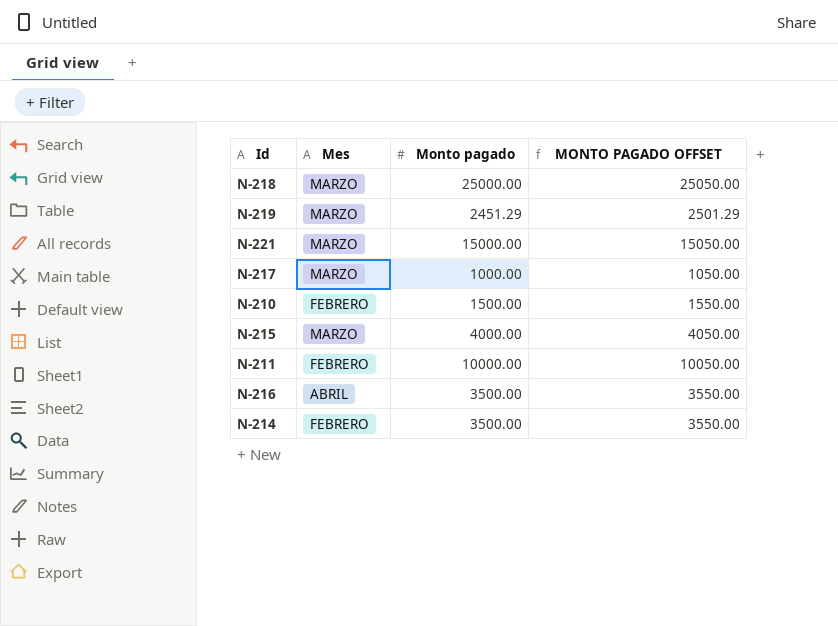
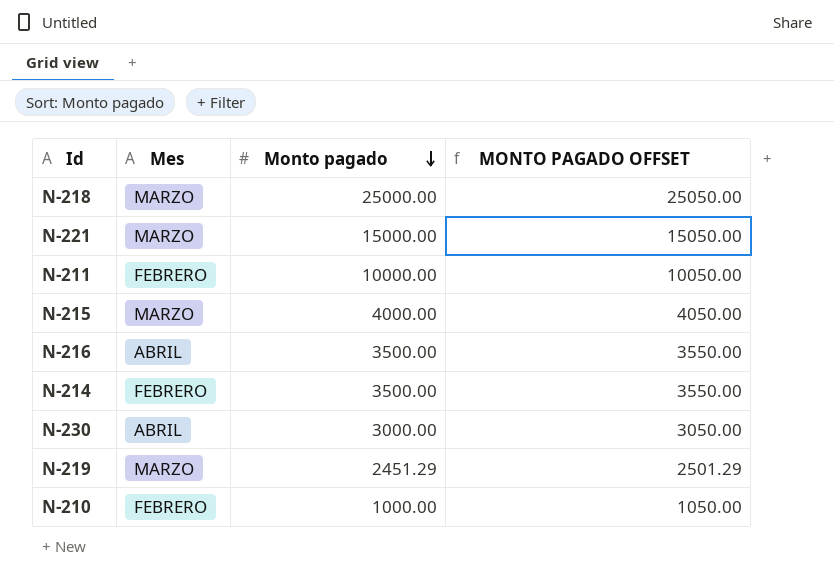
row order: none -> Monto pagado descending
row N-217: MARZO | 1000.00 | 1050.00 -> none
row N-230: none -> ABRIL | 3000.00 | 3050.00
N-210 | Monto pagado: 1500.00 -> 1000.00
N-210 | MONTO PAGADO OFFSET: 1550.00 -> 1050.00

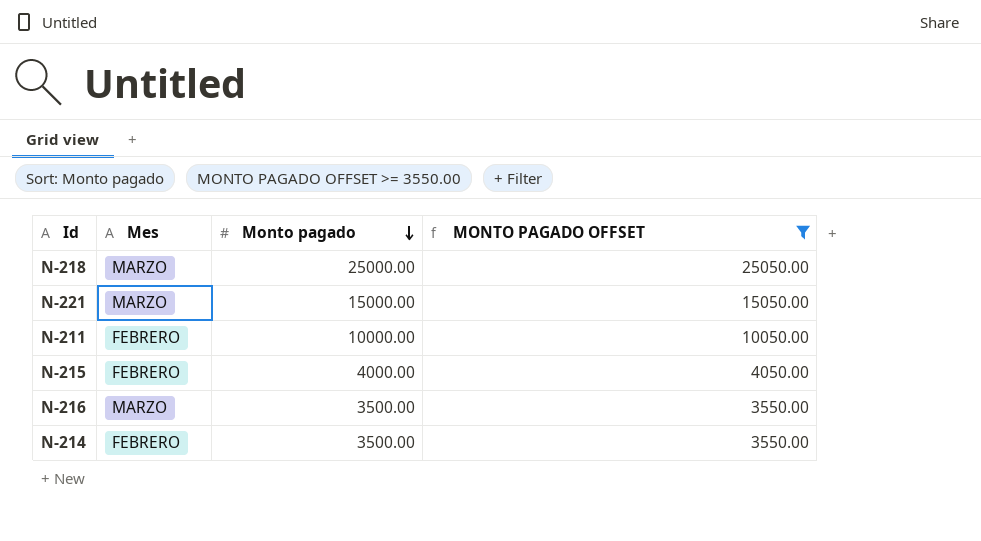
filter: none -> MONTO PAGADO OFFSET >= 3550.00
N-215 | Mes: MARZO -> FEBRERO
N-216 | Mes: ABRIL -> MARZO

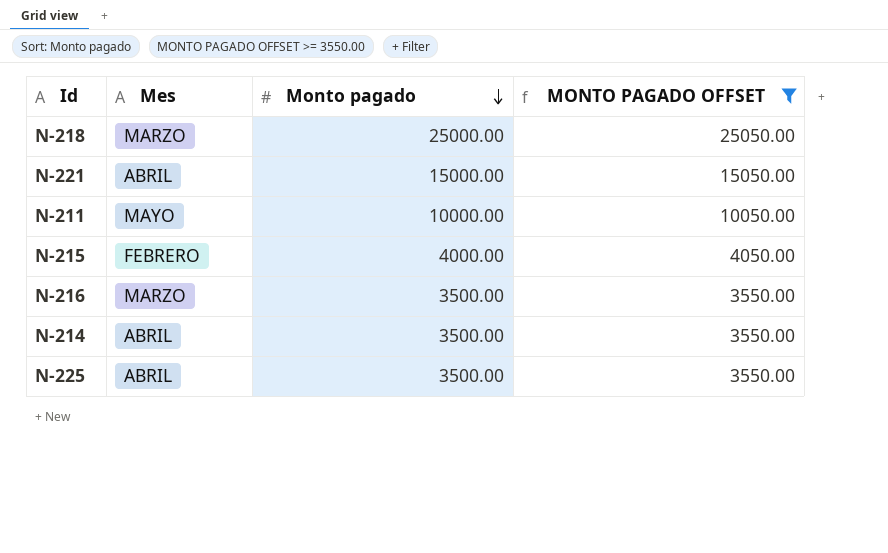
N-221 | Mes: MARZO -> ABRIL
N-211 | Mes: FEBRERO -> MAYO
N-214 | Mes: FEBRERO -> ABRIL
row N-225: none -> ABRIL | 3500.00 | 3550.00

